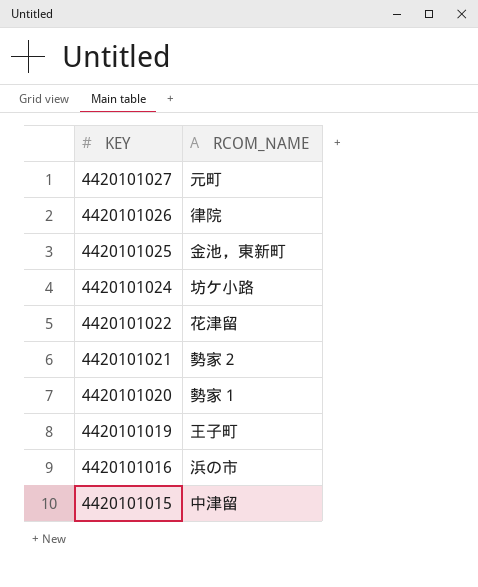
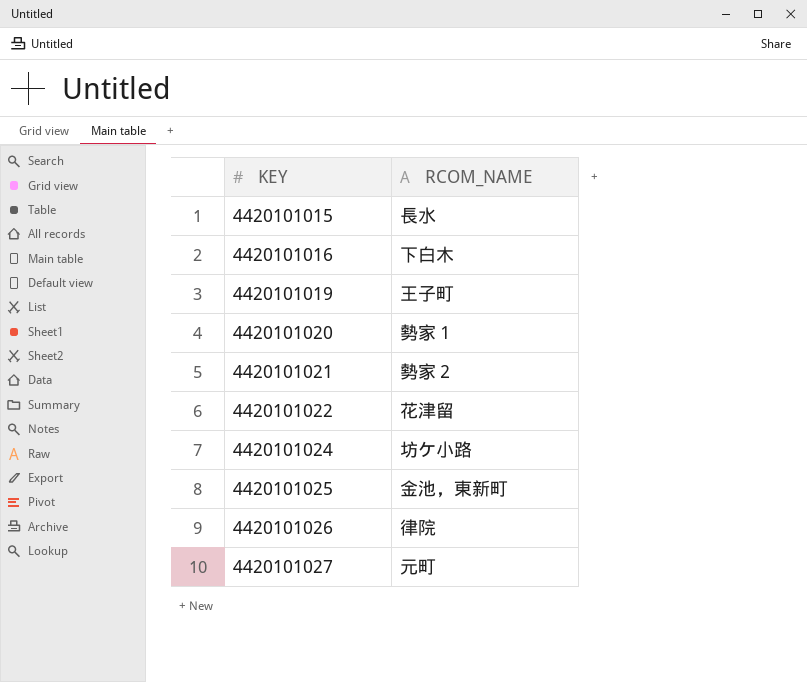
row order: KEY descending -> KEY ascending
4420101015 | RCOM_NAME: 中津留 -> 長水
4420101016 | RCOM_NAME: 浜の市 -> 下白木

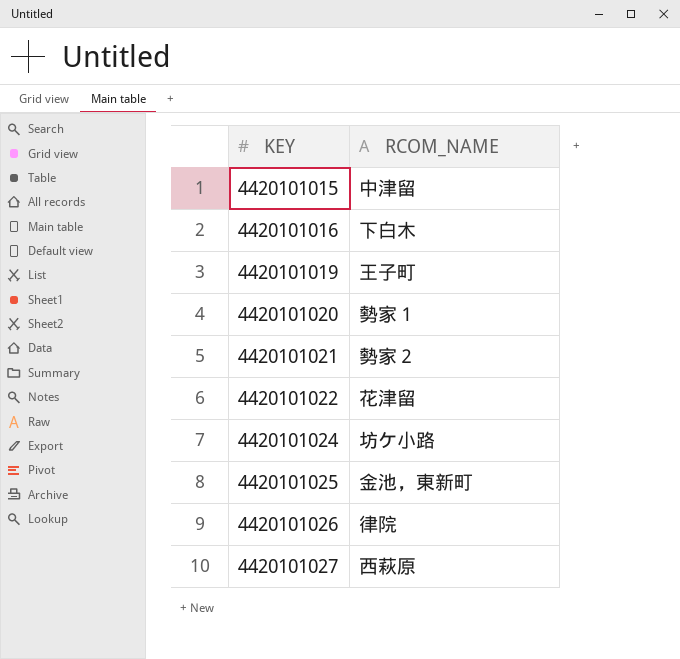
4420101015 | RCOM_NAME: 長水 -> 中津留
4420101027 | RCOM_NAME: 元町 -> 西萩原

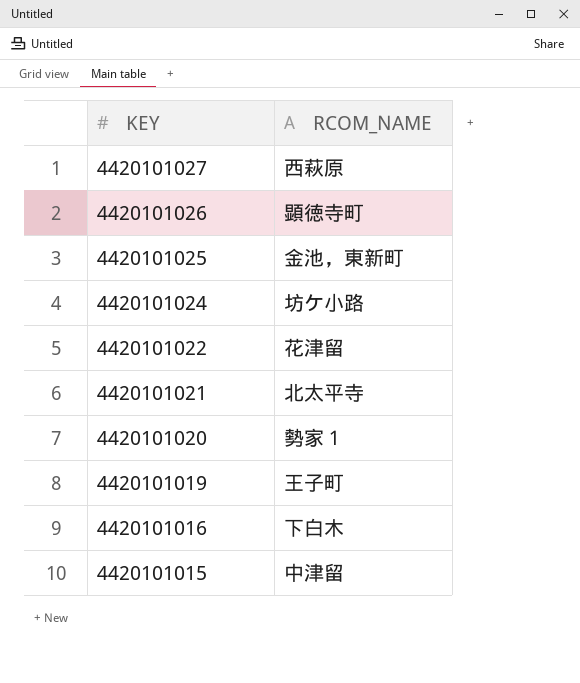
row order: KEY ascending -> KEY descending
4420101026 | RCOM_NAME: 律院 -> 顕徳寺町
4420101021 | RCOM_NAME: 勢家２ -> 北太平寺

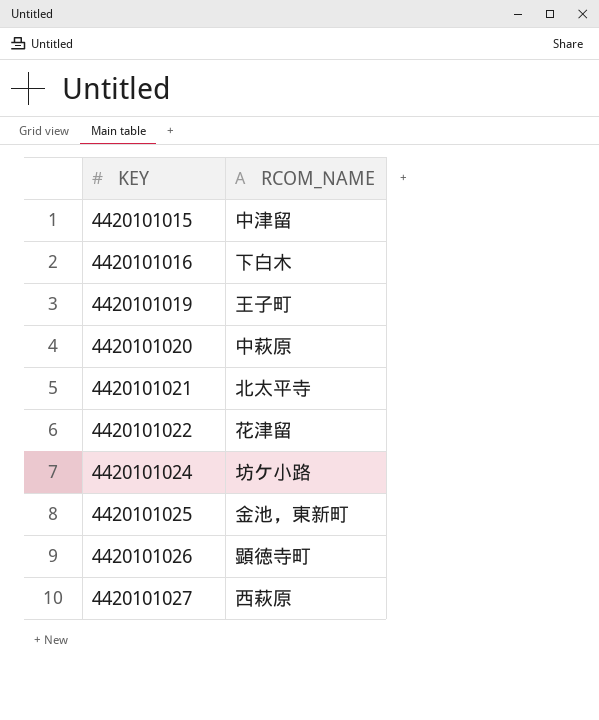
row order: KEY descending -> KEY ascending
4420101020 | RCOM_NAME: 勢家１ -> 中萩原

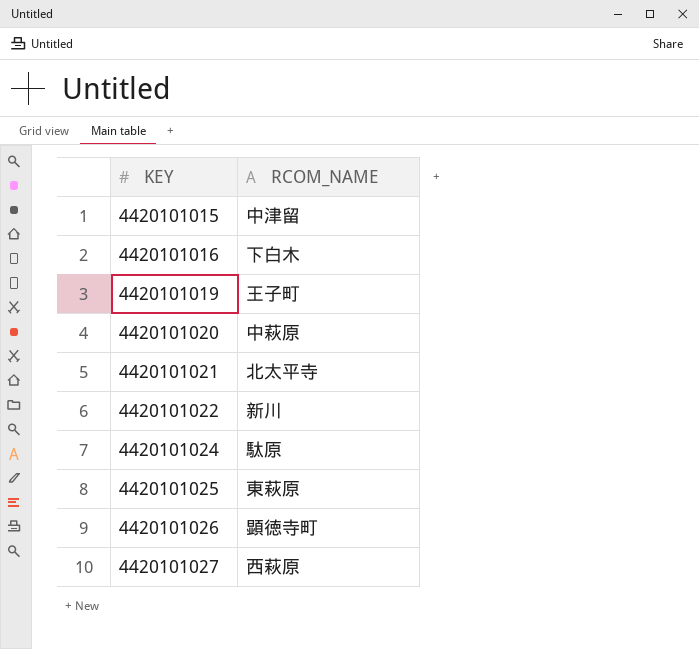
4420101022 | RCOM_NAME: 花津留 -> 新川
4420101024 | RCOM_NAME: 坊ケ小路 -> 駄原
4420101025 | RCOM_NAME: 金池，東新町 -> 東萩原

